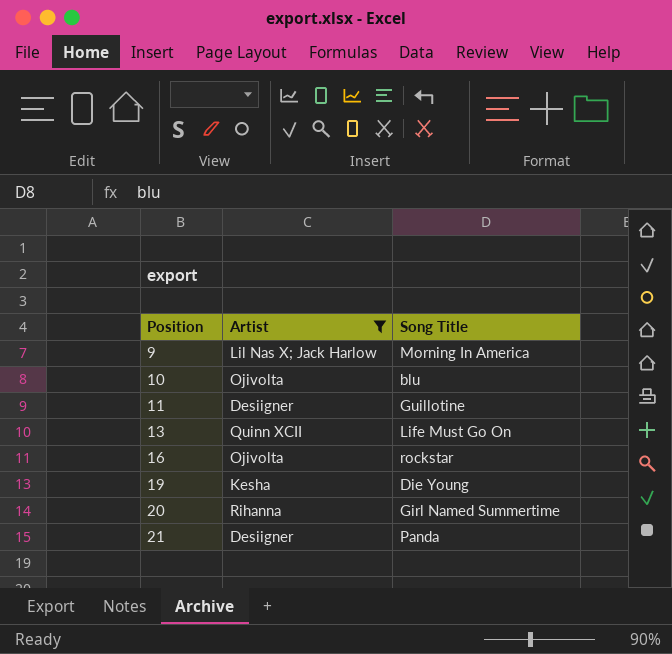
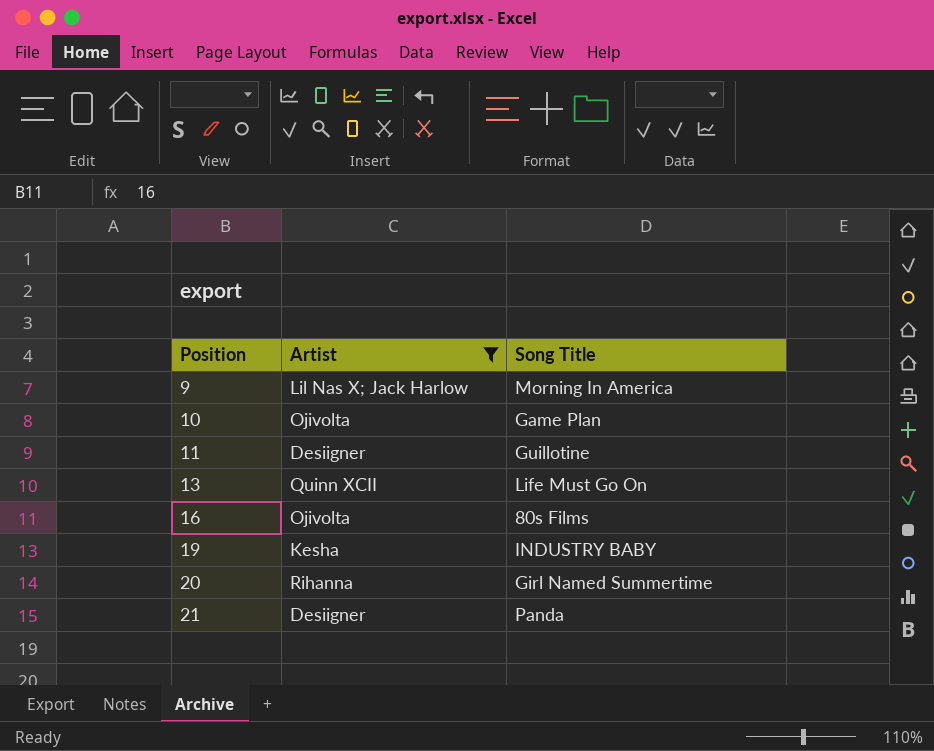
10 | Song Title: blu -> Game Plan
16 | Song Title: rockstar -> 80s Films
19 | Song Title: Die Young -> INDUSTRY BABY

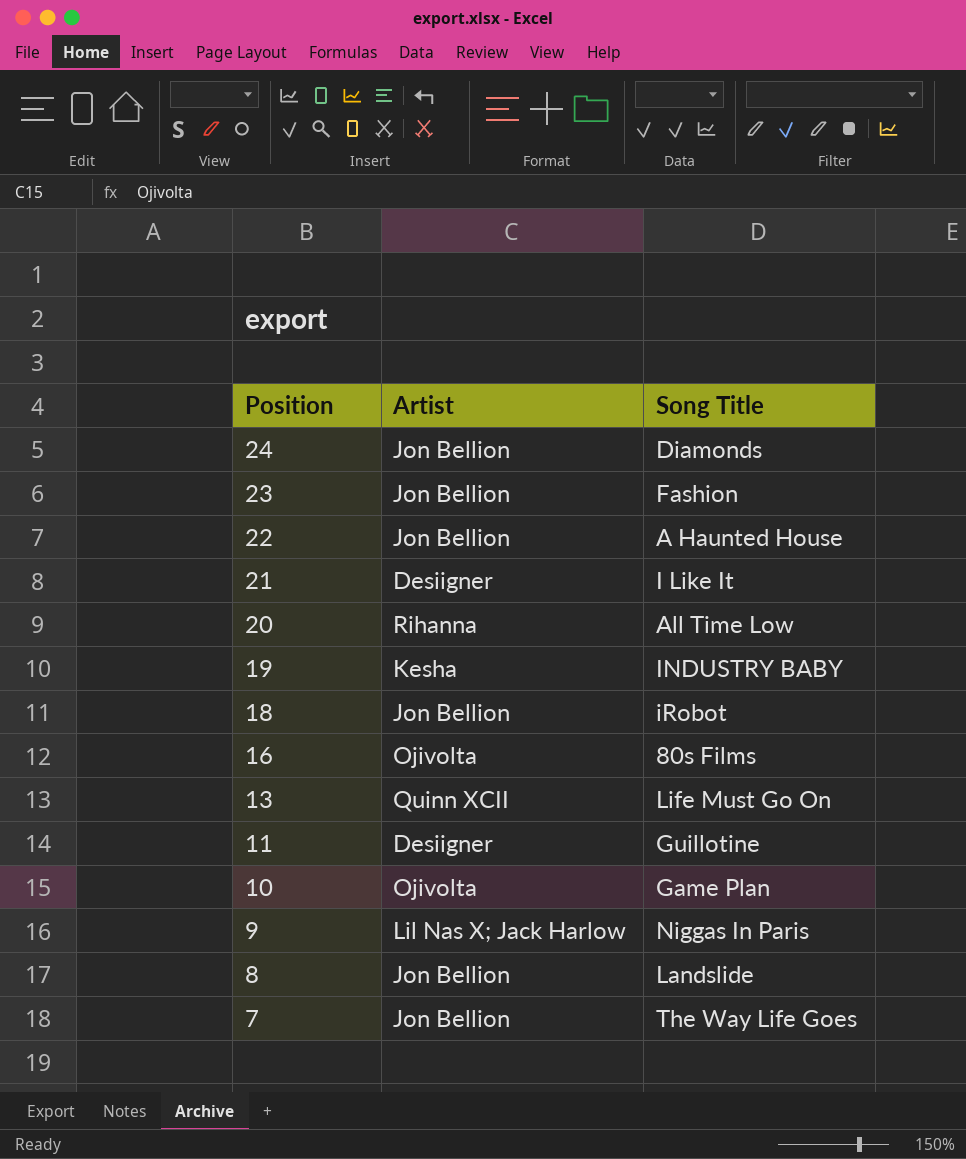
filter: Artist != Jon Bellion -> none
row order: Position ascending -> Position descending
21 | Song Title: Panda -> I Like It
20 | Song Title: Girl Named Summertime -> All Time Low
9 | Song Title: Morning In America -> Niggas In Paris

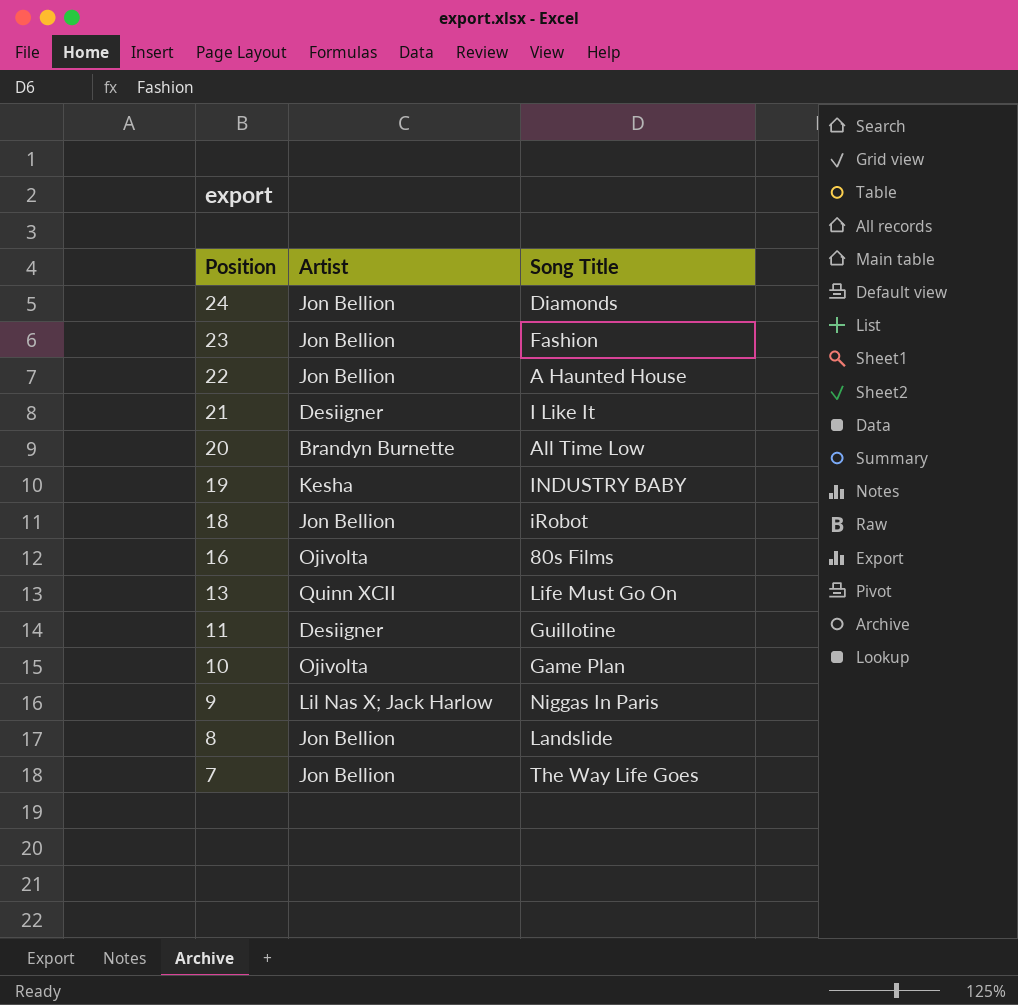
20 | Artist: Rihanna -> Brandyn Burnette

